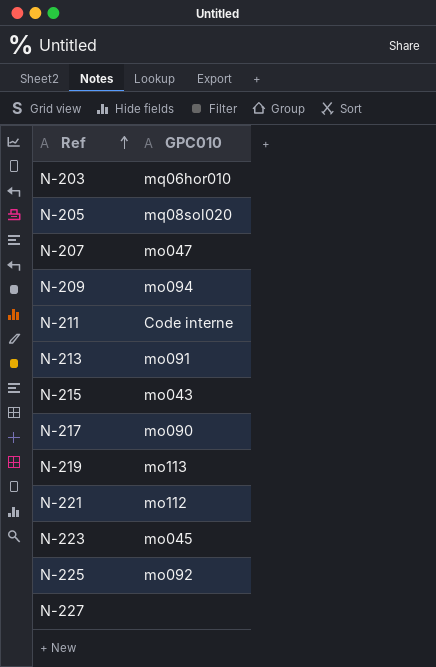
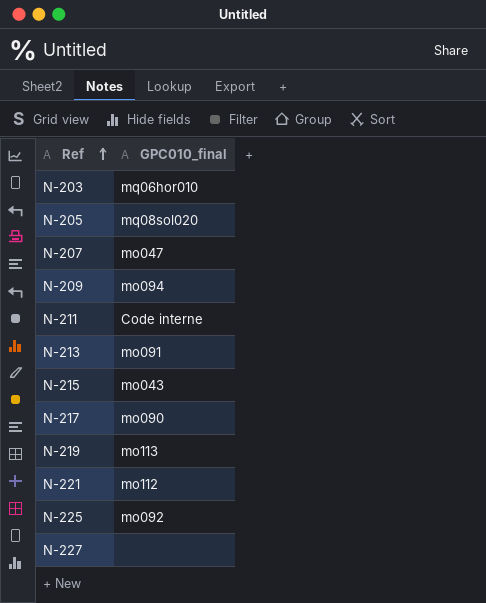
column name: GPC010 -> GPC010_final
row N-223: mo045 -> none

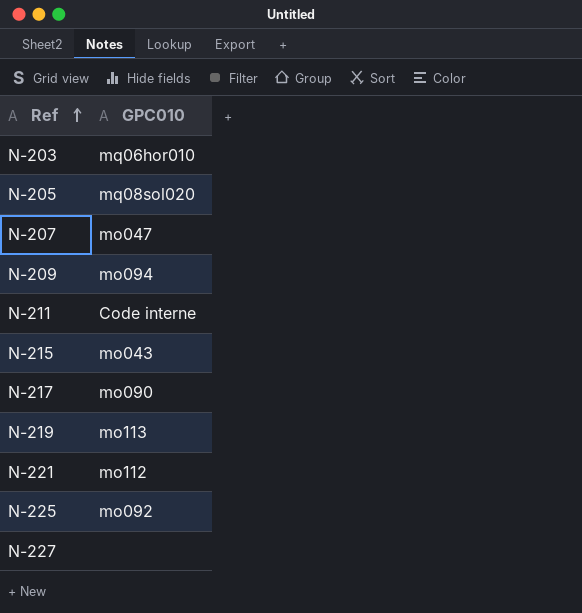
column name: GPC010_final -> GPC010
row N-213: mo091 -> none

